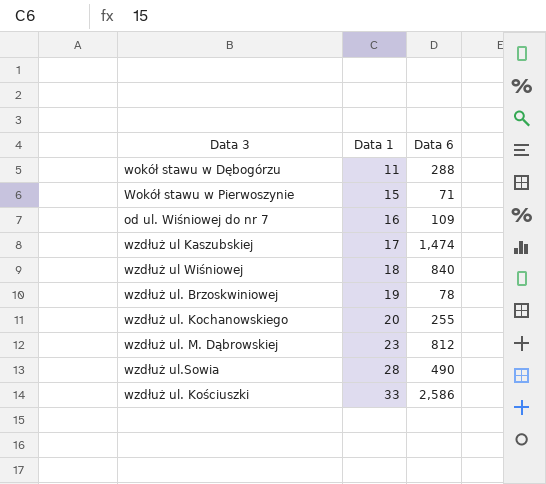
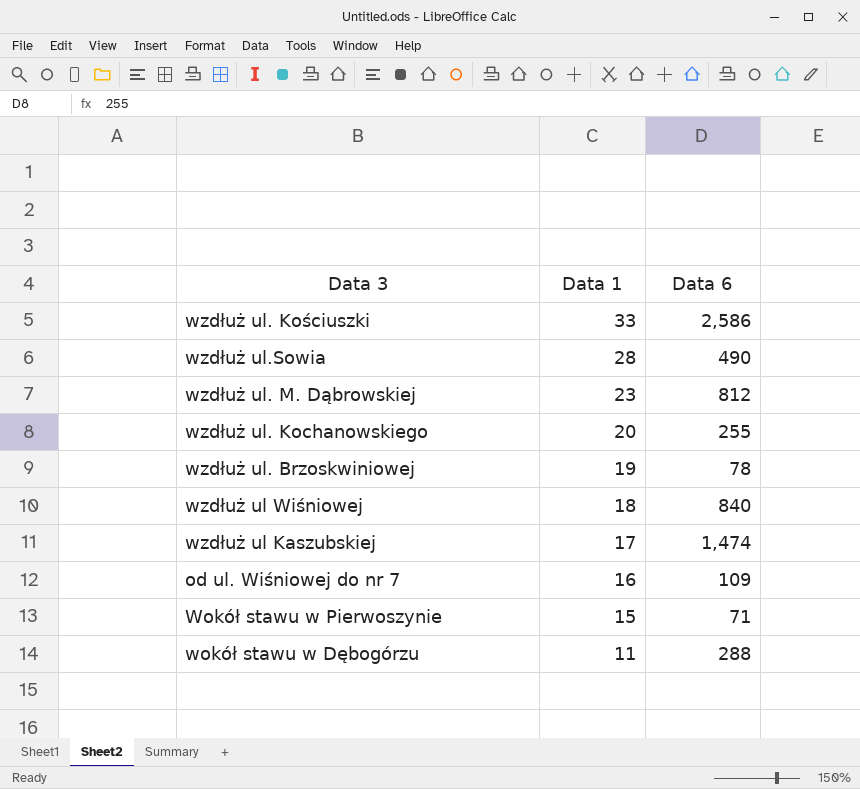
row order: Data 1 ascending -> Data 1 descending

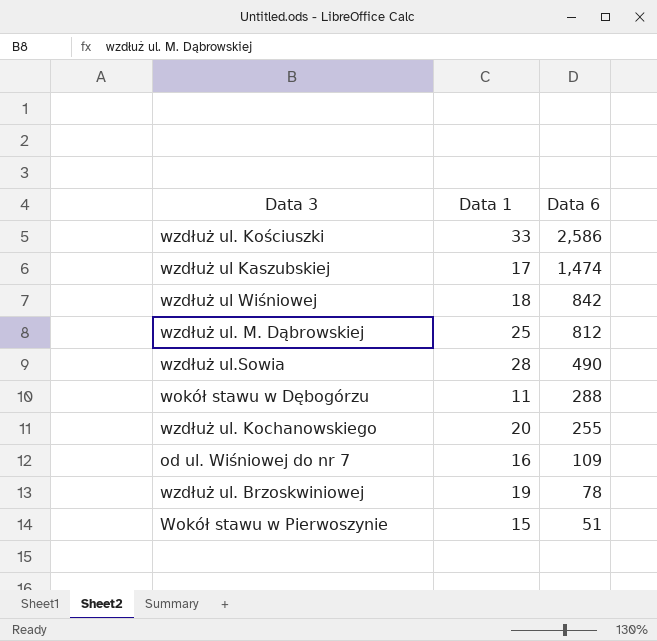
row order: Data 1 descending -> Data 6 descending
wzdłuż ul Wiśniowej | Data 6: 840 -> 842
wzdłuż ul. M. Dąbrowskiej | Data 1: 23 -> 25
Wokół stawu w Pierwoszynie | Data 6: 71 -> 51

